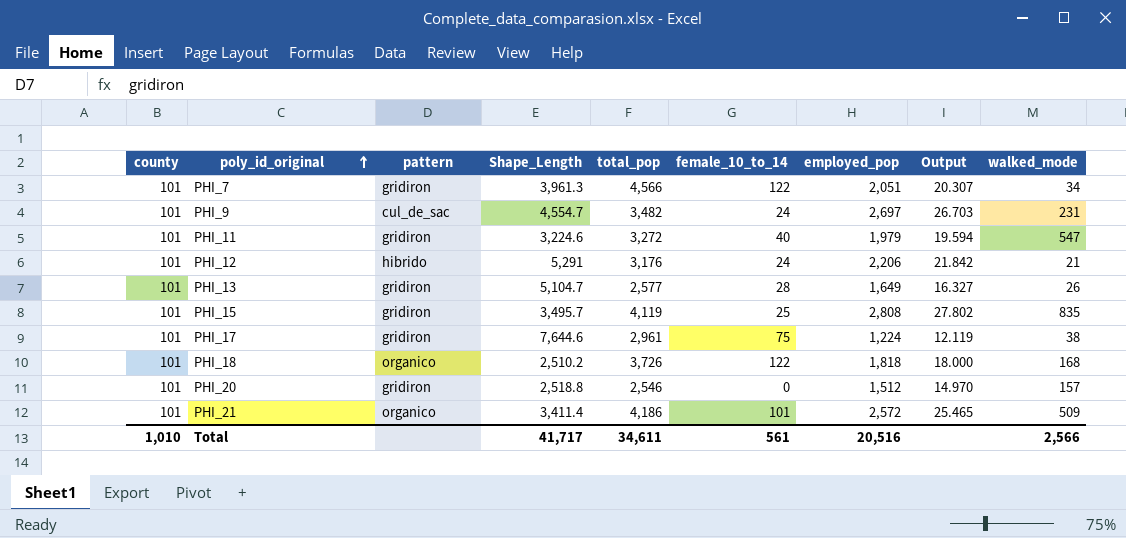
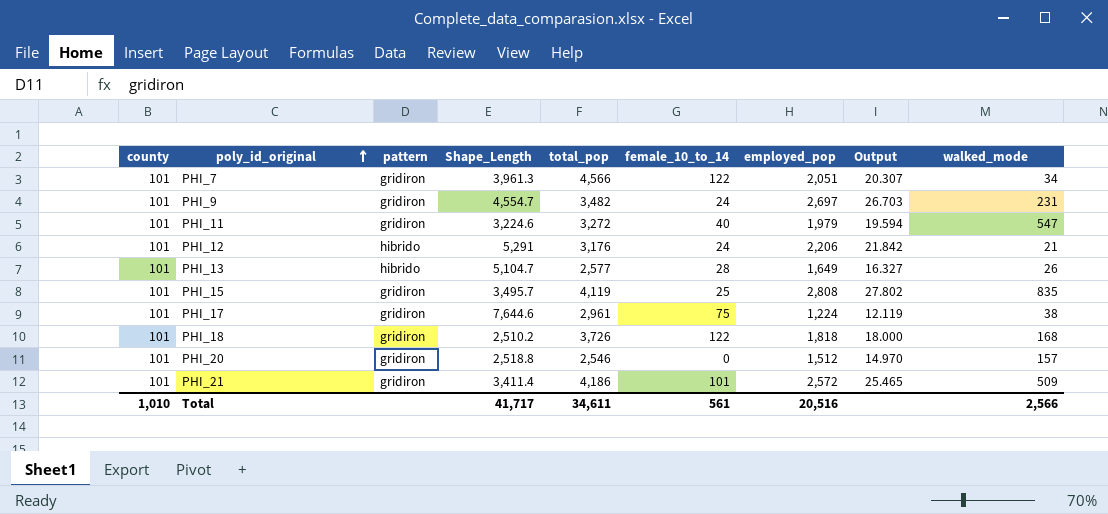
PHI_9 | pattern: cul_de_sac -> gridiron
PHI_13 | pattern: gridiron -> hibrido
PHI_18 | pattern: organico -> gridiron
PHI_21 | pattern: organico -> gridiron

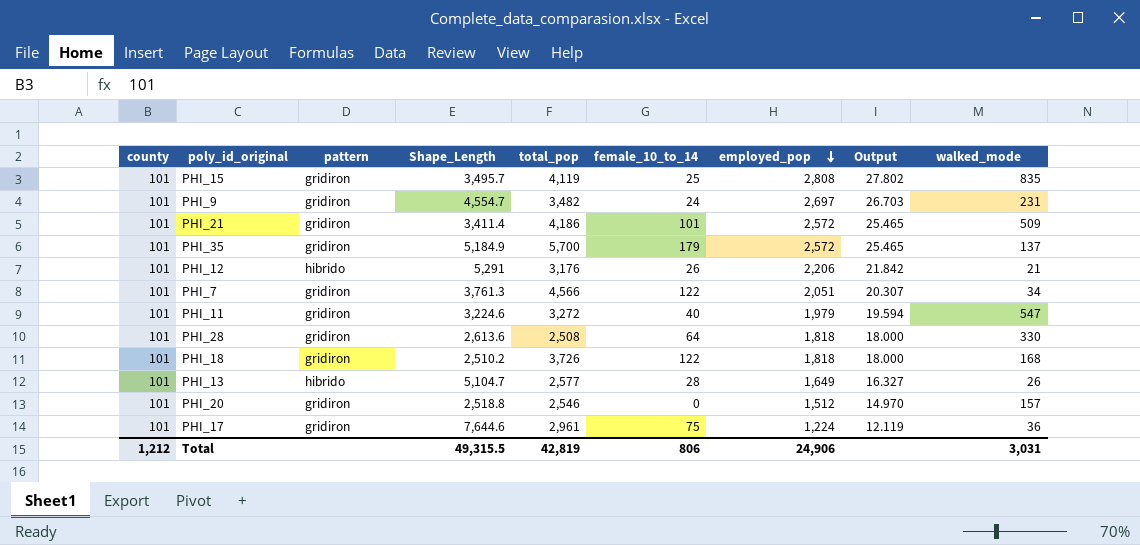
row order: poly_id_original ascending -> employed_pop descending
row PHI_35: none -> 101 | gridiron | 5,184.9 | 5,700 | 179 | 2,572 | 25.465 | 137
PHI_12 | female_10_to_14: 24 -> 26
PHI_7 | Shape_Length: 3,961.3 -> 3,761.3
row PHI_28: none -> 101 | gridiron | 2,613.6 | 2,508 | 64 | 1,818 | 18.000 | 330
PHI_17 | walked_mode: 38 -> 36
Total | county: 1,010 -> 1,212
Total | Shape_Length: 41,717 -> 49,315.5
Total | total_pop: 34,611 -> 42,819
Total | female_10_to_14: 561 -> 806
Total | employed_pop: 20,516 -> 24,906
Total | walked_mode: 2,566 -> 3,031

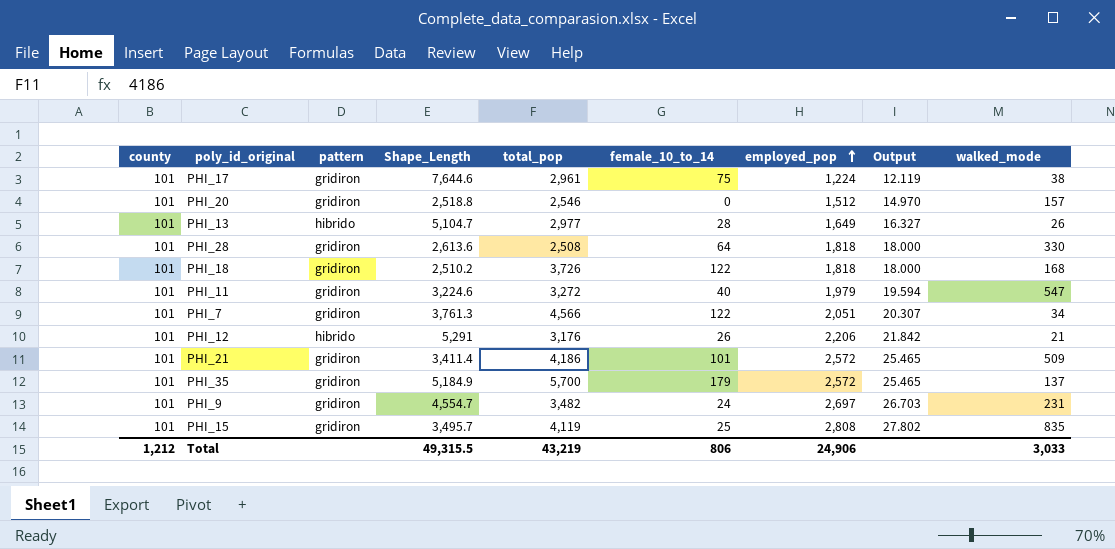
row order: employed_pop descending -> employed_pop ascending
PHI_17 | walked_mode: 36 -> 38
PHI_13 | total_pop: 2,577 -> 2,977
Total | total_pop: 42,819 -> 43,219
Total | walked_mode: 3,031 -> 3,033

